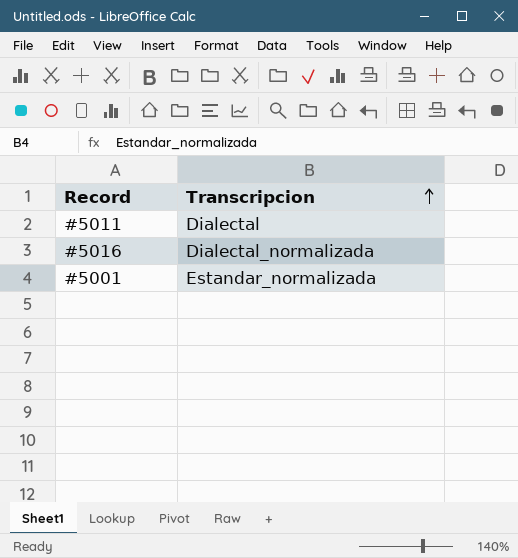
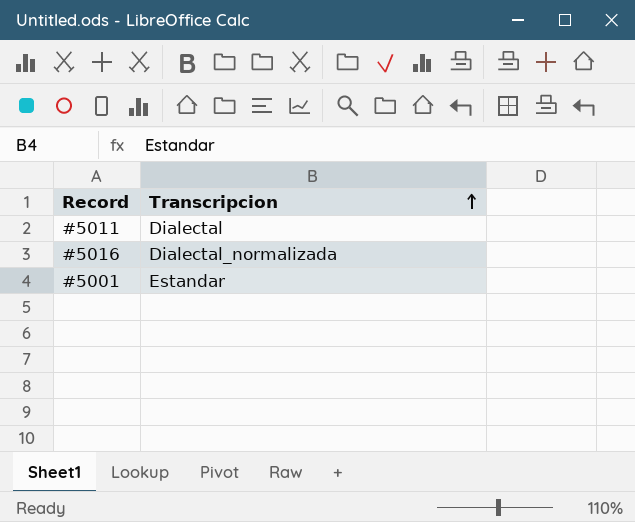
#5001 | Transcripcion: Estandar_normalizada -> Estandar

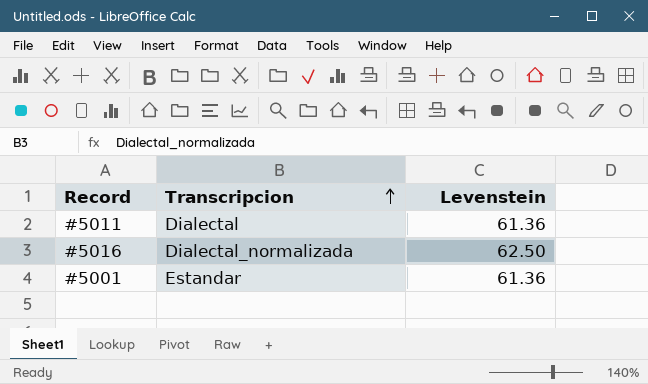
column Levenstein | position: none -> 3

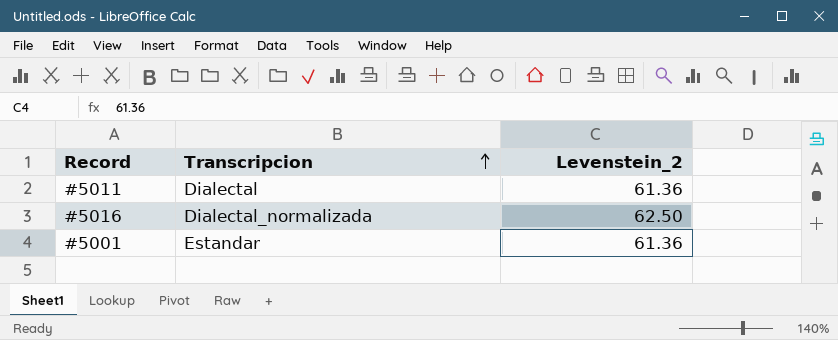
column name: Levenstein -> Levenstein_2

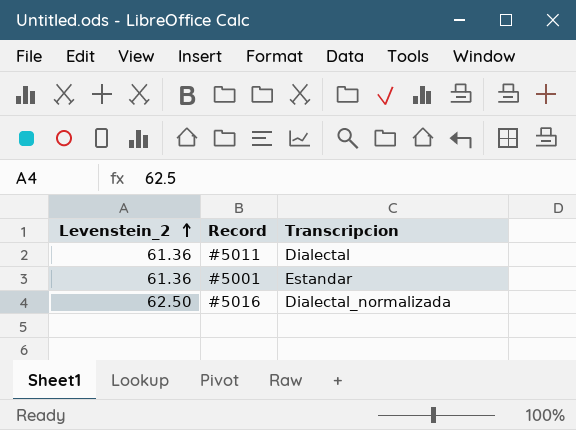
row order: Transcripcion ascending -> Levenstein_2 ascending
column Levenstein_2 | position: 3 -> 1

